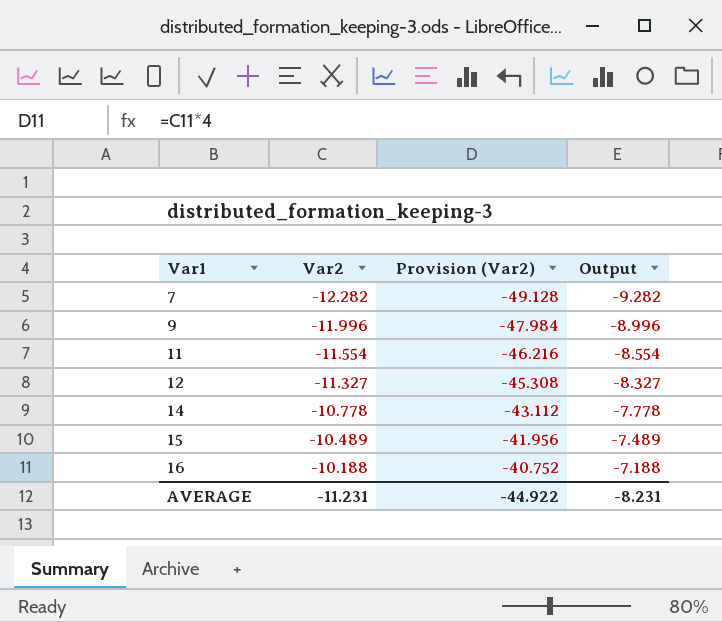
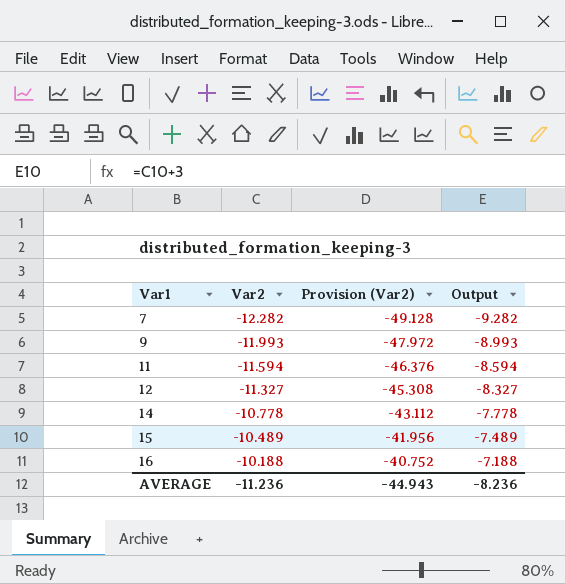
9 | Var2: -11.996 -> -11.993
9 | Provision (Var2): -47.984 -> -47.972
9 | Output: -8.996 -> -8.993
11 | Var2: -11.554 -> -11.594
11 | Provision (Var2): -46.216 -> -46.376
11 | Output: -8.554 -> -8.594
AVERAGE | Var2: -11.231 -> -11.236
AVERAGE | Provision (Var2): -44.922 -> -44.943
AVERAGE | Output: -8.231 -> -8.236

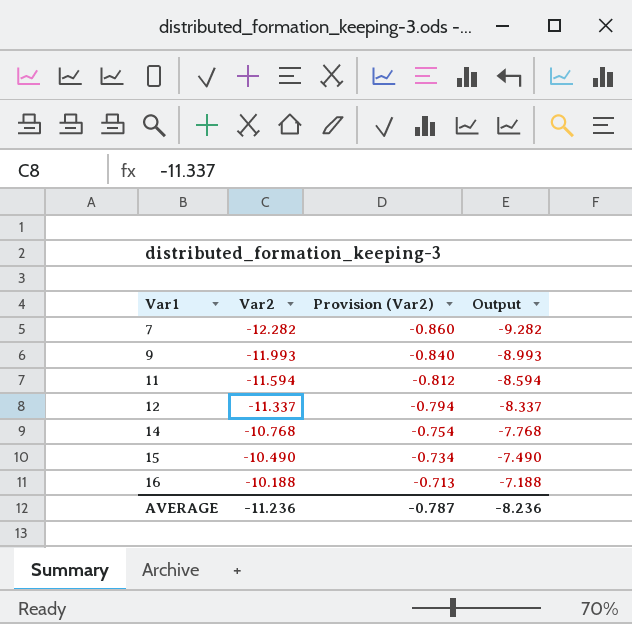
column Provision (Var2) | formula: [Var2] * 4 -> [Var2] * 0.07
12 | Var2: -11.327 -> -11.337
12 | Output: -8.327 -> -8.337
14 | Var2: -10.778 -> -10.768
14 | Output: -7.778 -> -7.768
15 | Var2: -10.489 -> -10.490
15 | Output: -7.489 -> -7.490
AVERAGE | Provision (Var2): -44.943 -> -0.787

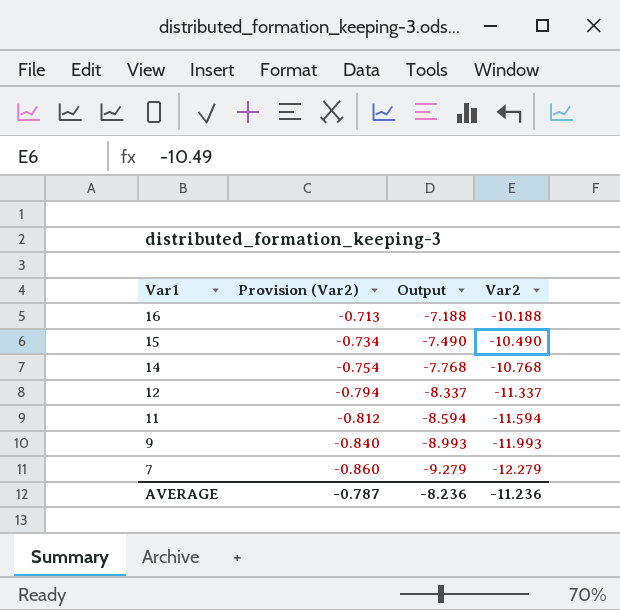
row order: Var1 ascending -> Var1 descending
column Var2 | position: 2 -> 4
7 | Output: -9.282 -> -9.279
7 | Var2: -12.282 -> -12.279

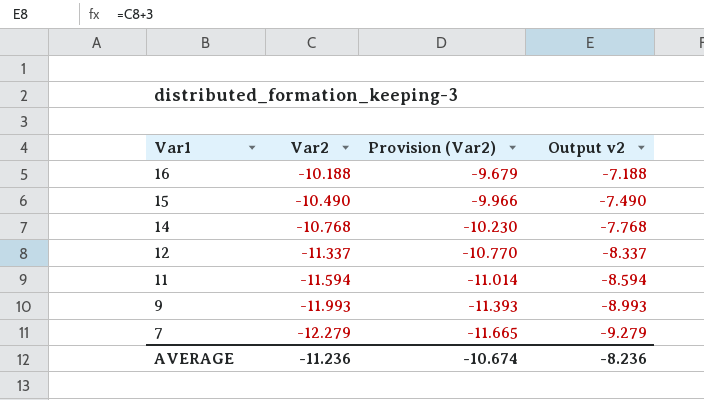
column Var2 | position: 4 -> 2
column Provision (Var2) | formula: [Var2] * 0.07 -> [Var2] * 0.95
column name: Output -> Output v2
AVERAGE | Provision (Var2): -0.787 -> -10.674

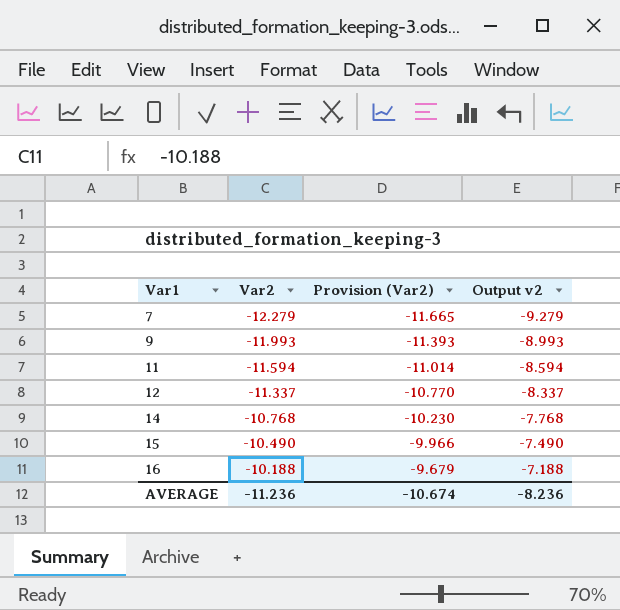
row order: Var1 descending -> Var1 ascending

